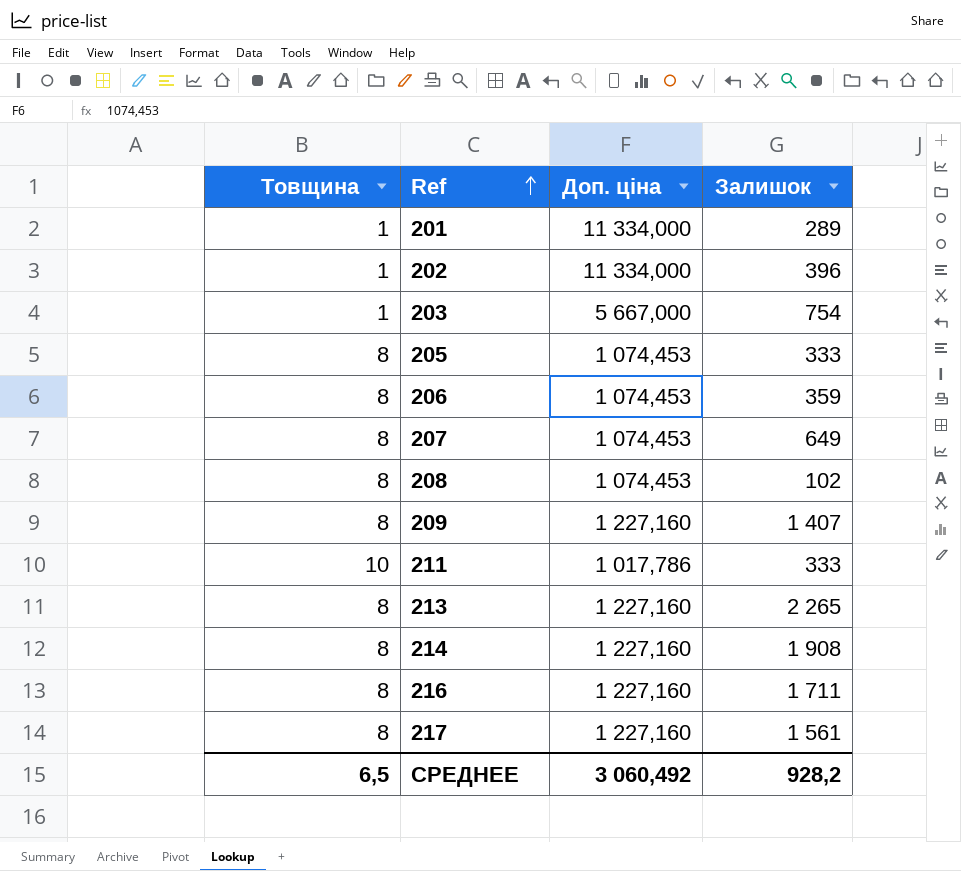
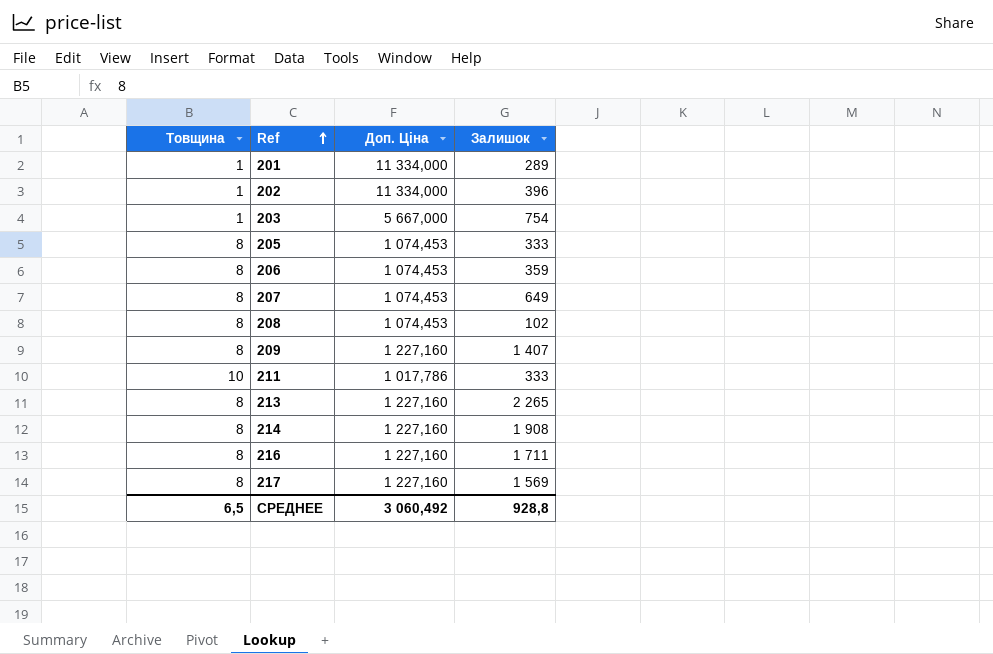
column name: Доп. ціна -> Доп. Ціна
217 | Залишок: 1 561 -> 1 569
СРЕДНЕЕ | Залишок: 928,2 -> 928,8

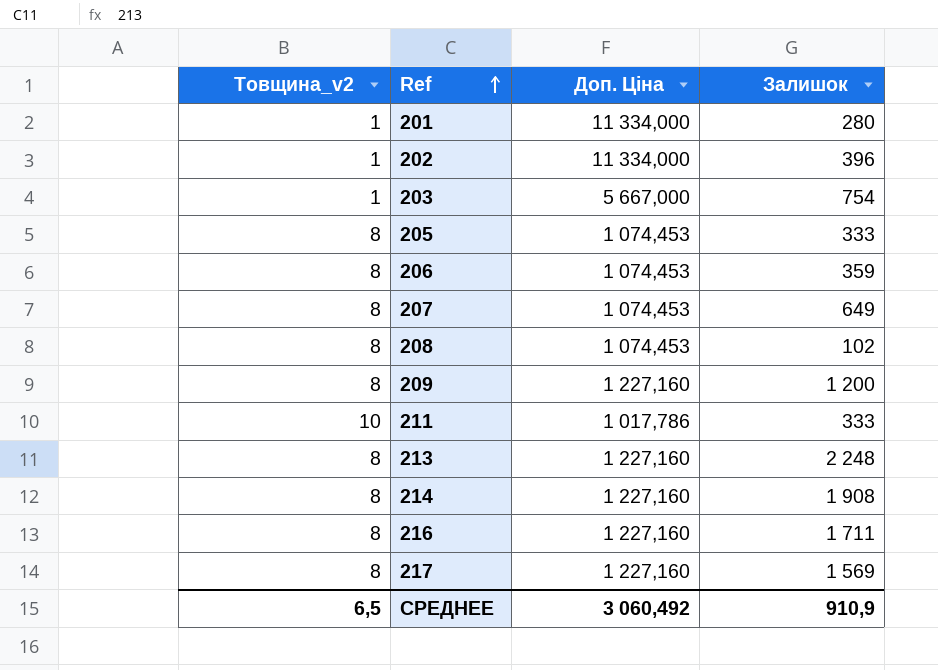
column name: Товщина -> Товщина_v2
201 | Залишок: 289 -> 280
209 | Залишок: 1 407 -> 1 200
213 | Залишок: 2 265 -> 2 248
СРЕДНЕЕ | Залишок: 928,8 -> 910,9

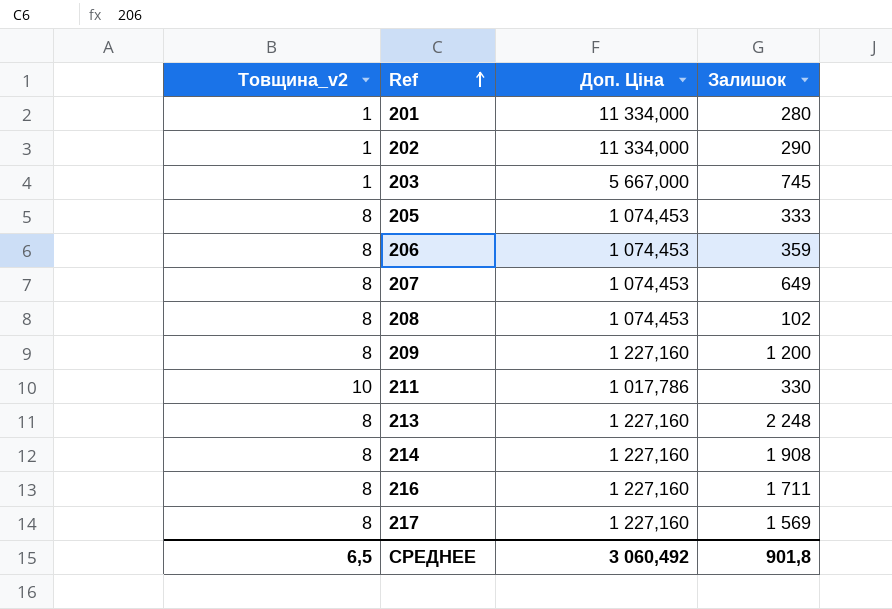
202 | Залишок: 396 -> 290
203 | Залишок: 754 -> 745
211 | Залишок: 333 -> 330
СРЕДНЕЕ | Залишок: 910,9 -> 901,8

